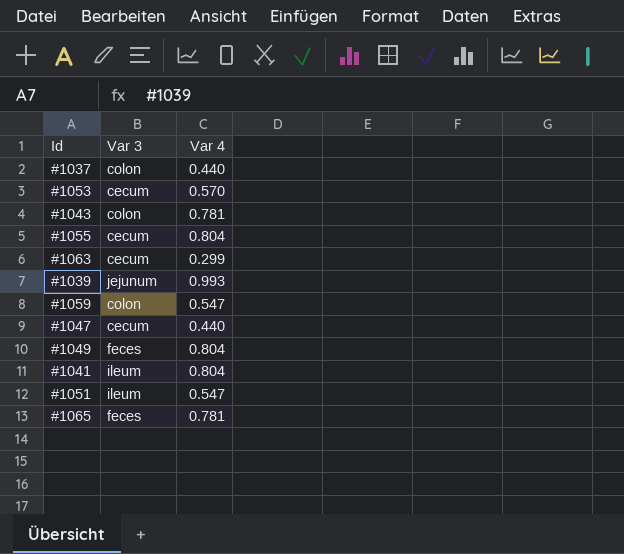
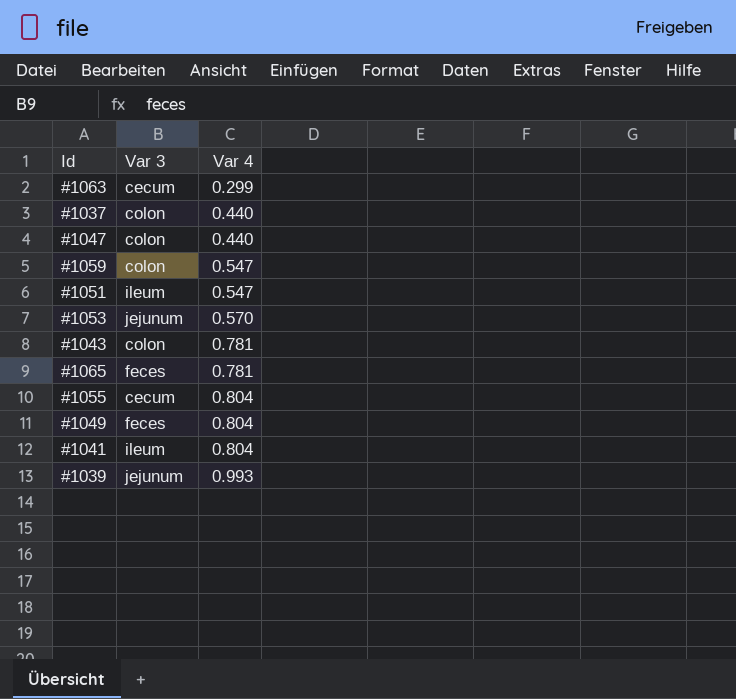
row order: none -> Var 4 ascending
#1047 | Var 3: cecum -> colon
#1053 | Var 3: cecum -> jejunum

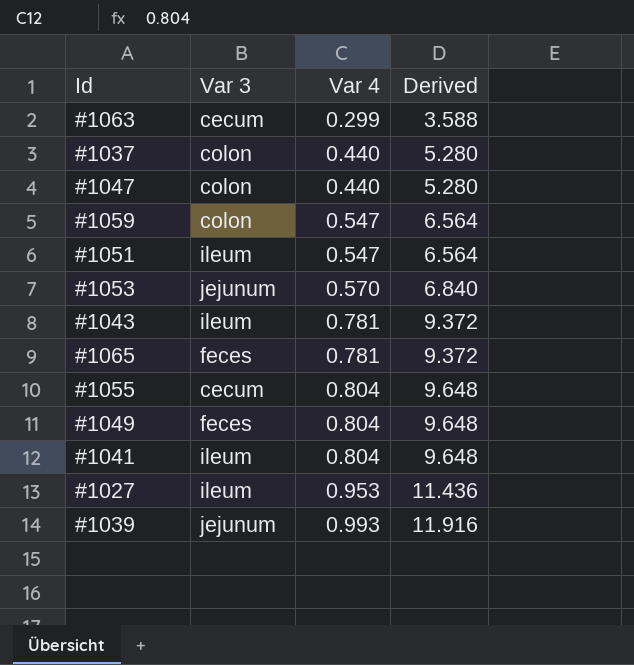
column Derived | formula: none -> [Var 4] * 12
#1043 | Var 3: colon -> ileum
row #1027: none -> ileum | 0.953 | 11.436

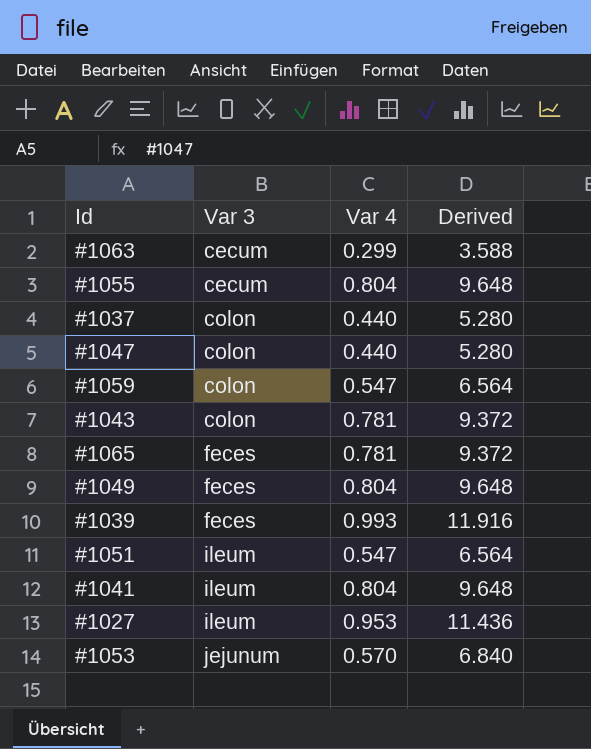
row order: Var 4 ascending -> Var 3 ascending
#1043 | Var 3: ileum -> colon
#1039 | Var 3: jejunum -> feces

